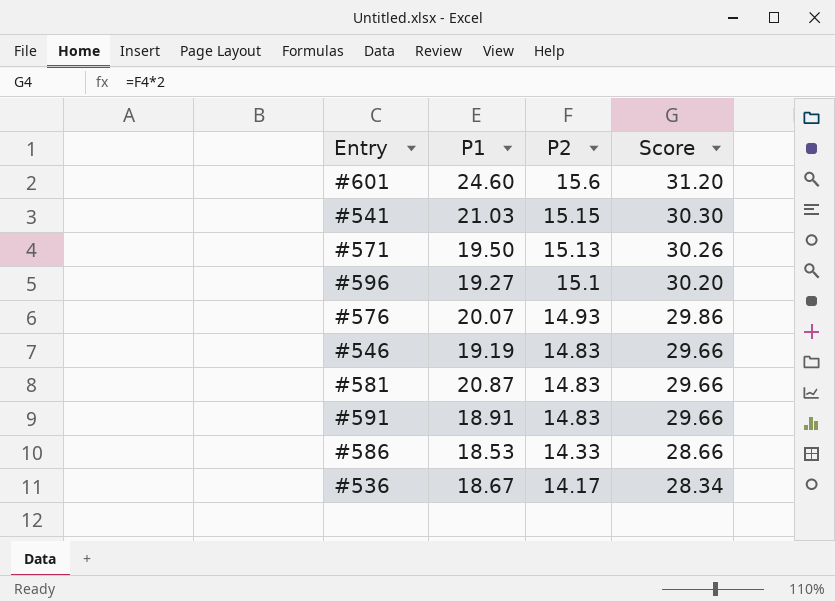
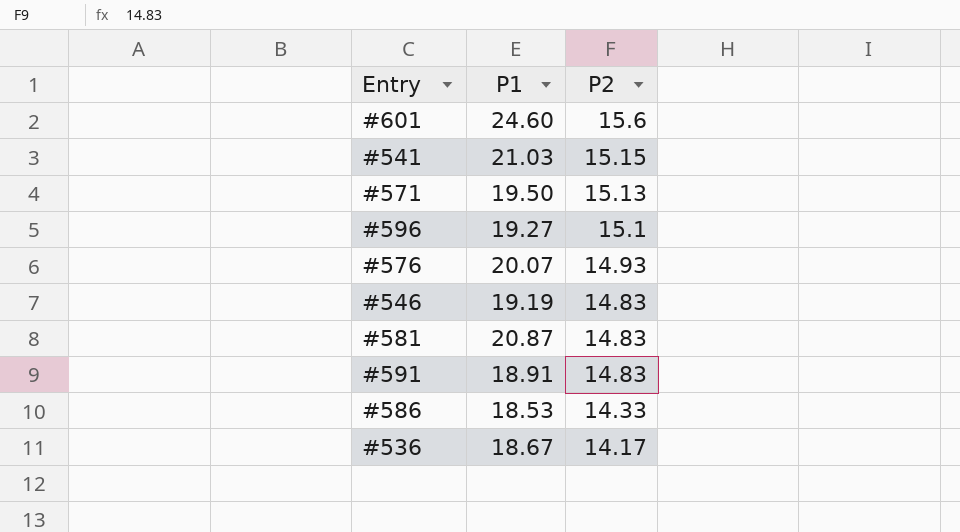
column Score | formula: [P2] * 2 -> none

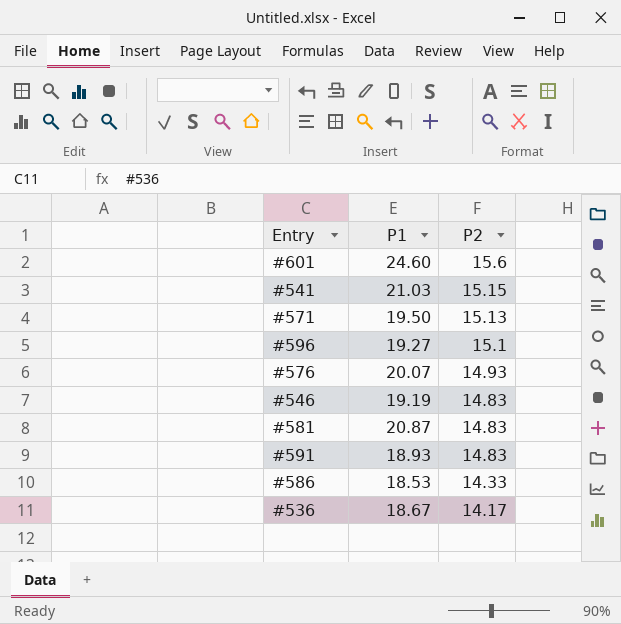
#591 | P1: 18.91 -> 18.93

